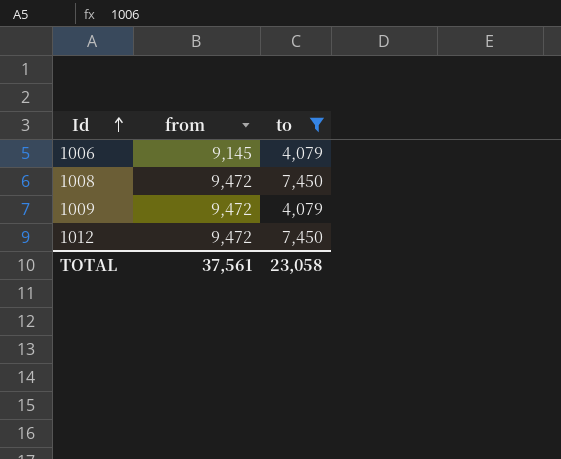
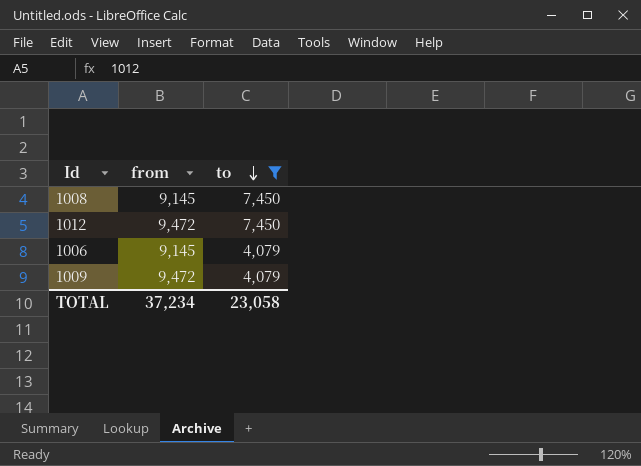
row order: Id ascending -> to descending
1008 | from: 9,472 -> 9,145
TOTAL | from: 37,561 -> 37,234

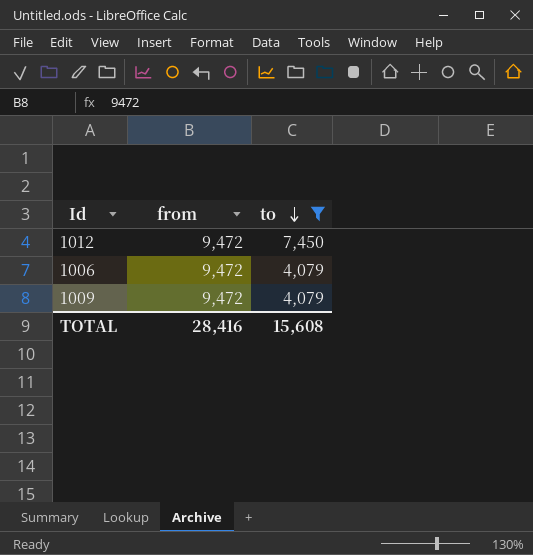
row 1008: 9,145 | 7,450 -> none
1006 | from: 9,145 -> 9,472
TOTAL | from: 37,234 -> 28,416
TOTAL | to: 23,058 -> 15,608

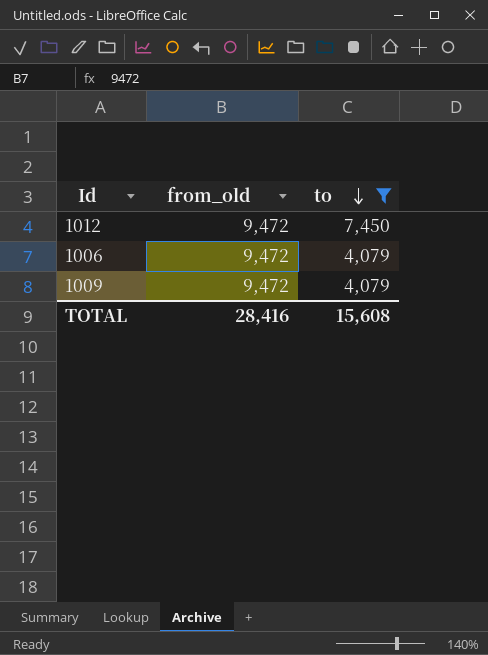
column name: from -> from_old

